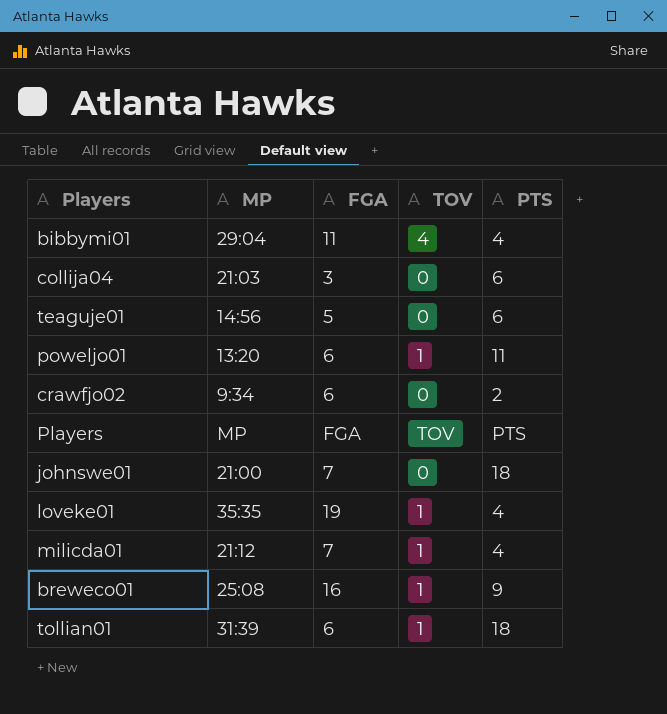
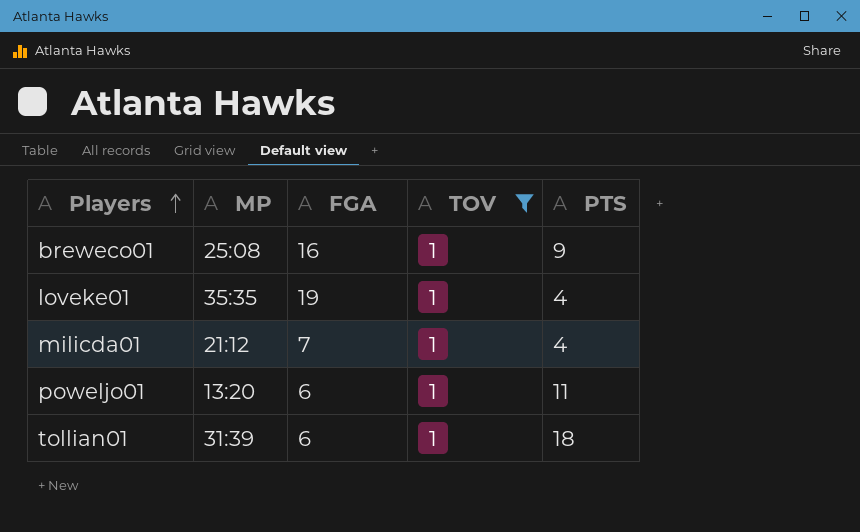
filter: none -> TOV = 1
row order: none -> Players ascending

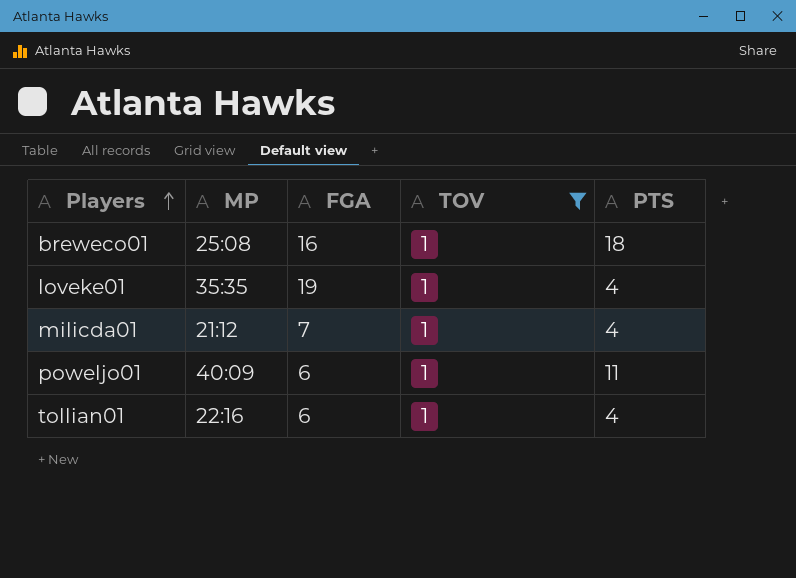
breweco01 | PTS: 9 -> 18
poweljo01 | MP: 13:20 -> 40:09
tollian01 | MP: 31:39 -> 22:16
tollian01 | PTS: 18 -> 4

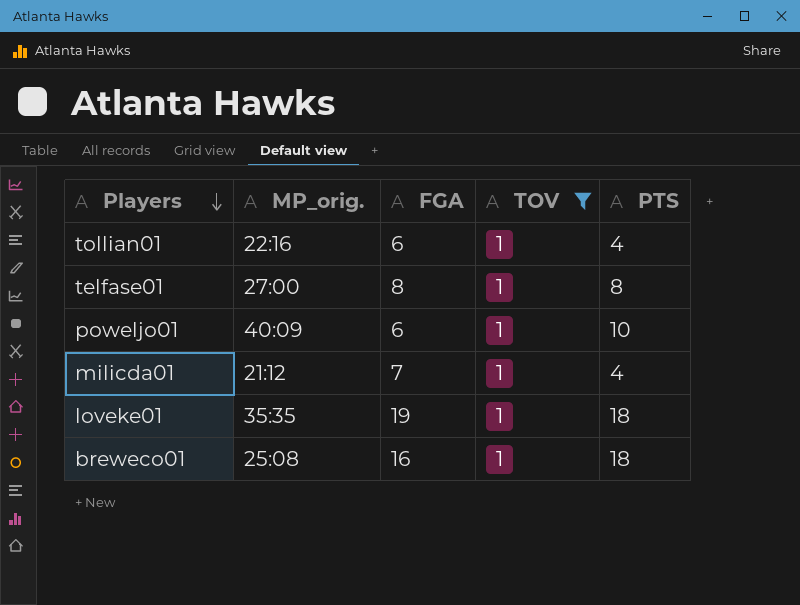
row order: Players ascending -> Players descending
column name: MP -> MP_orig.
row telfase01: none -> 27:00 | 8 | 1 | 8
poweljo01 | PTS: 11 -> 10
loveke01 | PTS: 4 -> 18

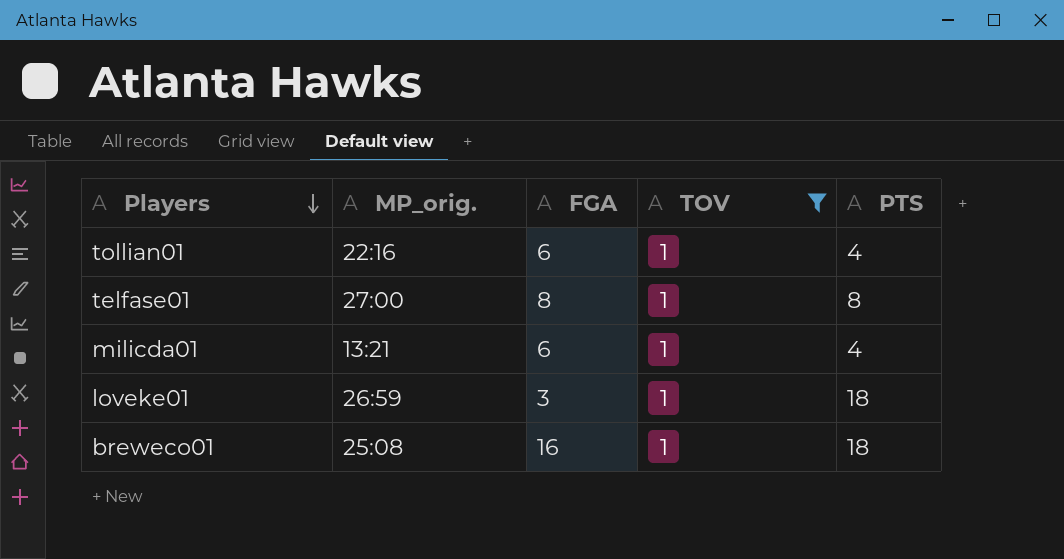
row poweljo01: 40:09 | 6 | 1 | 10 -> none
milicda01 | MP_orig.: 21:12 -> 13:21
milicda01 | FGA: 7 -> 6
loveke01 | MP_orig.: 35:35 -> 26:59
loveke01 | FGA: 19 -> 3

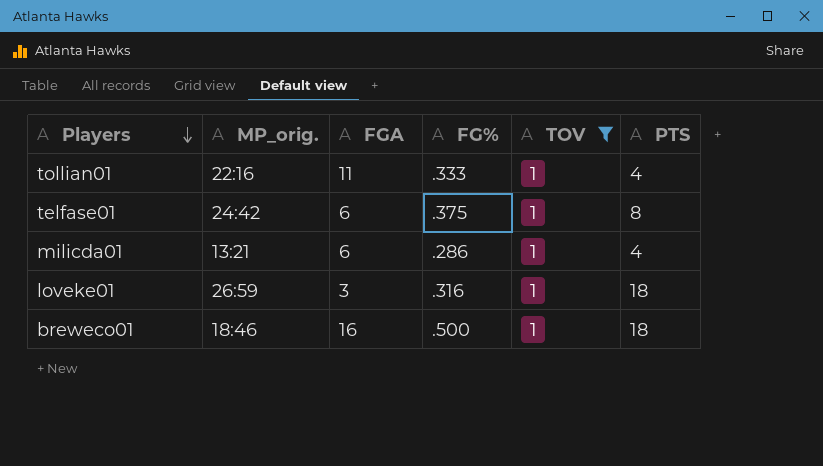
column FG% | position: none -> 4
tollian01 | FGA: 6 -> 11
telfase01 | MP_orig.: 27:00 -> 24:42
telfase01 | FGA: 8 -> 6
breweco01 | MP_orig.: 25:08 -> 18:46

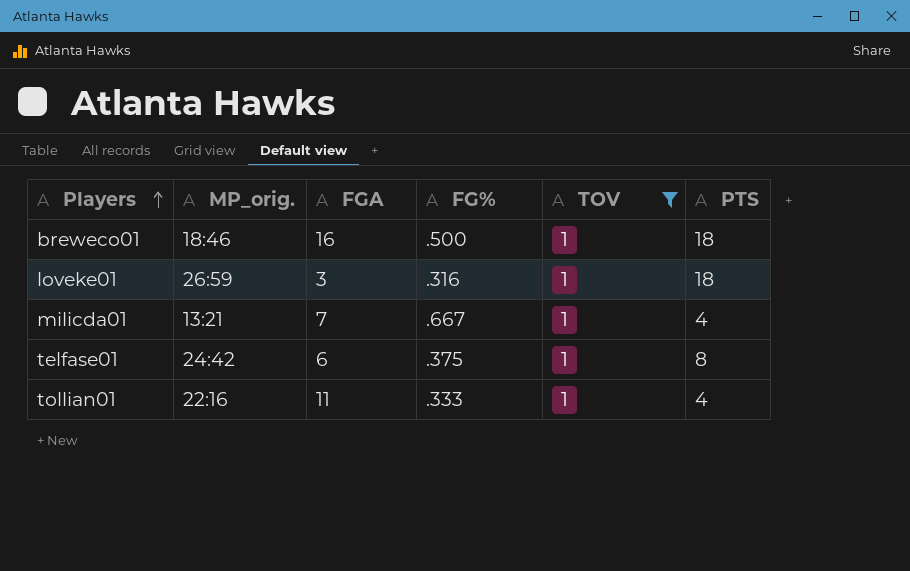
row order: Players descending -> Players ascending
milicda01 | FGA: 6 -> 7
milicda01 | FG%: .286 -> .667

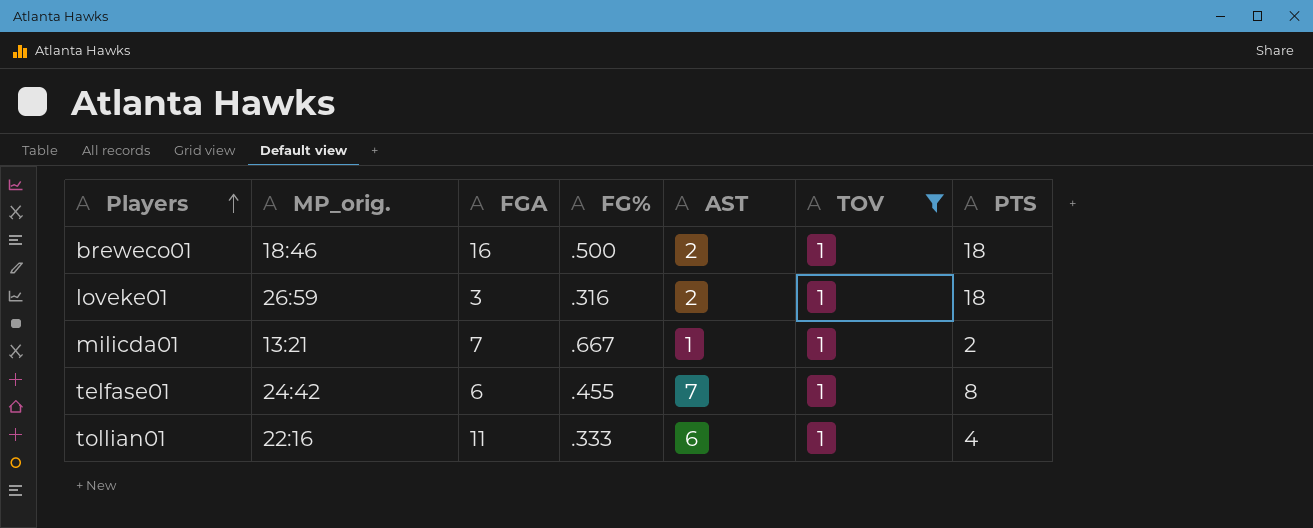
column AST | position: none -> 5
milicda01 | PTS: 4 -> 2
telfase01 | FG%: .375 -> .455

